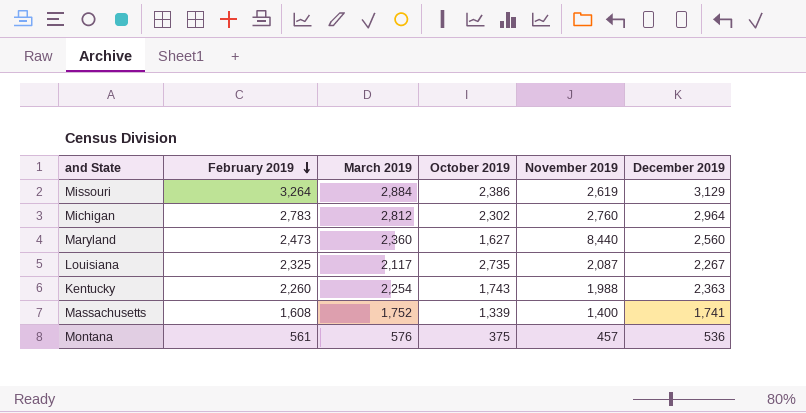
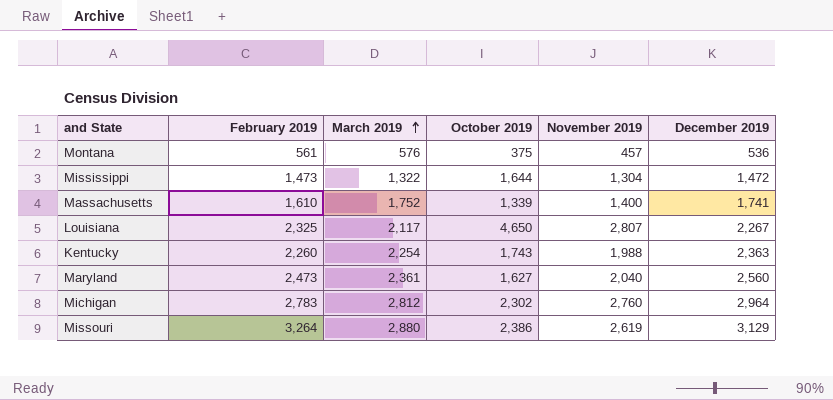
row order: February 2019 descending -> March 2019 ascending
row Mississippi: none -> 1,473 | 1,322 | 1,644 | 1,304 | 1,472
Massachusetts | February 2019: 1,608 -> 1,610
Louisiana | October 2019: 2,735 -> 4,650
Louisiana | November 2019: 2,087 -> 2,807
Maryland | March 2019: 2,360 -> 2,361
Maryland | November 2019: 8,440 -> 2,040
Missouri | March 2019: 2,884 -> 2,880

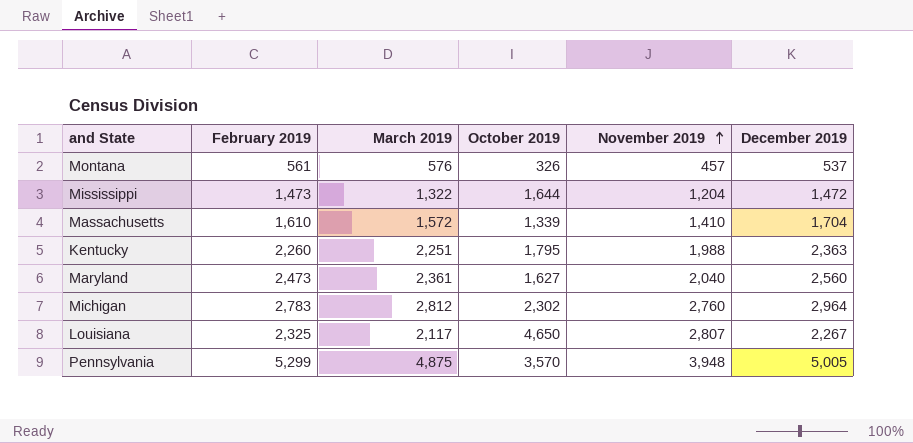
row order: March 2019 ascending -> November 2019 ascending
row Missouri: 3,264 | 2,880 | 2,386 | 2,619 | 3,129 -> none
Montana | October 2019: 375 -> 326
Montana | December 2019: 536 -> 537
Mississippi | November 2019: 1,304 -> 1,204
Massachusetts | March 2019: 1,752 -> 1,572
Massachusetts | November 2019: 1,400 -> 1,410
Massachusetts | December 2019: 1,741 -> 1,704
Kentucky | March 2019: 2,254 -> 2,251
Kentucky | October 2019: 1,743 -> 1,795
row Pennsylvania: none -> 5,299 | 4,875 | 3,570 | 3,948 | 5,005

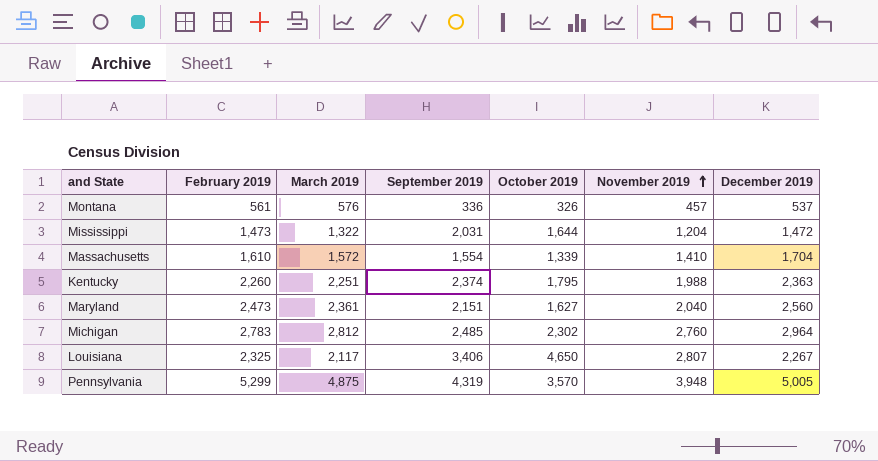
column September 2019 | position: none -> 4

